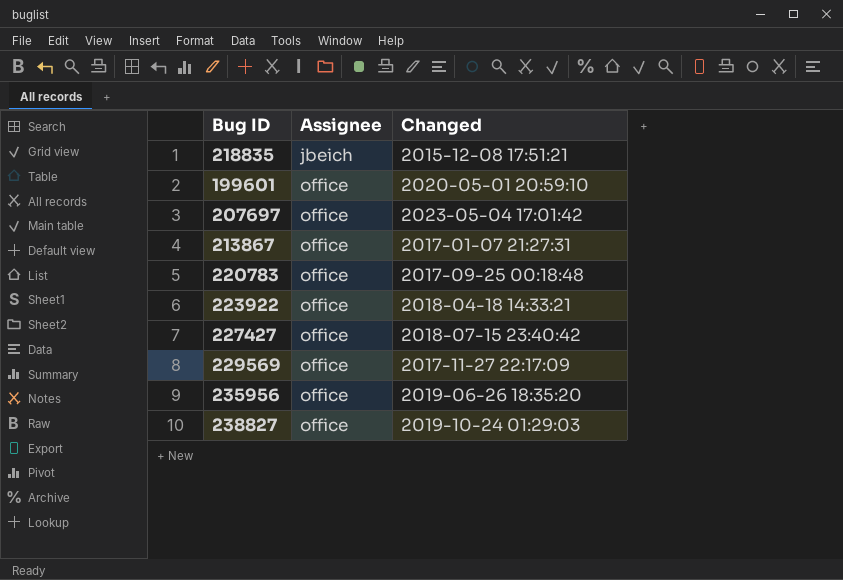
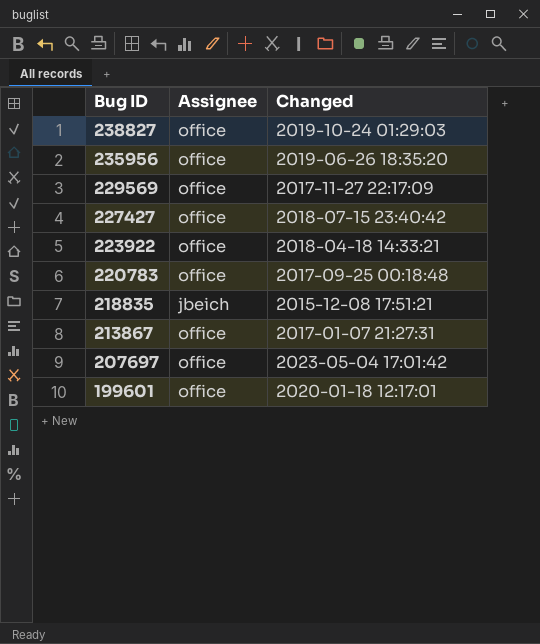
row order: Assignee ascending -> Bug ID descending
199601 | Changed: 2020-05-01 20:59:10 -> 2020-01-18 12:17:01

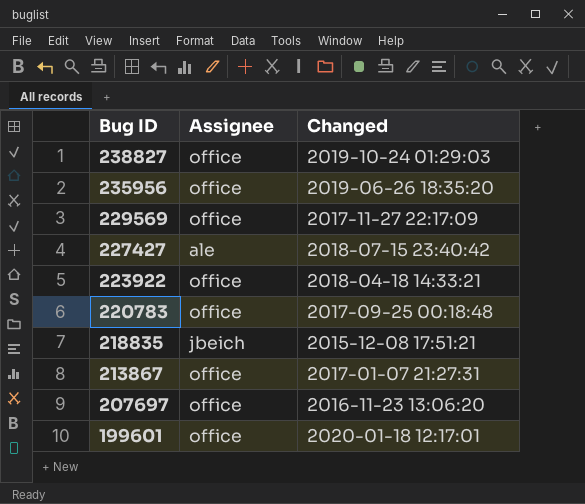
227427 | Assignee: office -> ale
207697 | Changed: 2023-05-04 17:01:42 -> 2016-11-23 13:06:20

